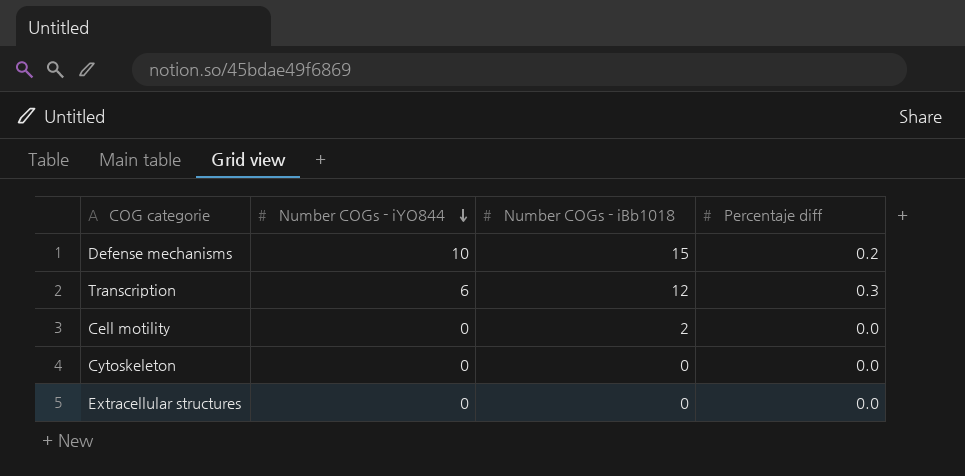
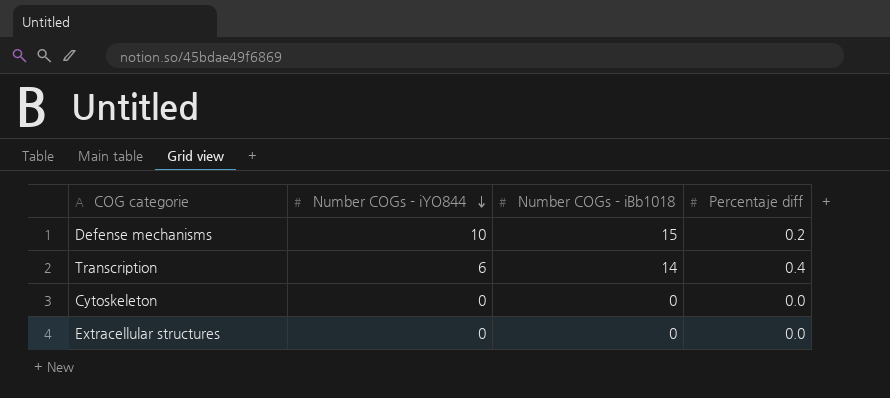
row Cell motility: 0 | 2 | 0.0 -> none
Transcription | Number COGs - iBb1018: 12 -> 14
Transcription | Percentaje diff: 0.3 -> 0.4

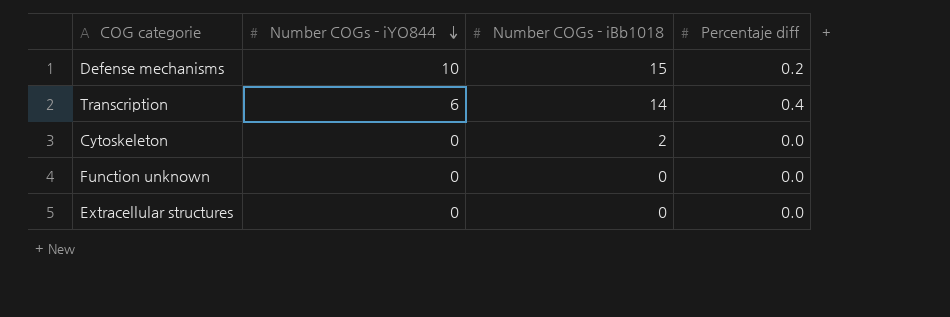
Cytoskeleton | Number COGs - iBb1018: 0 -> 2
row Function unknown: none -> 0 | 0 | 0.0

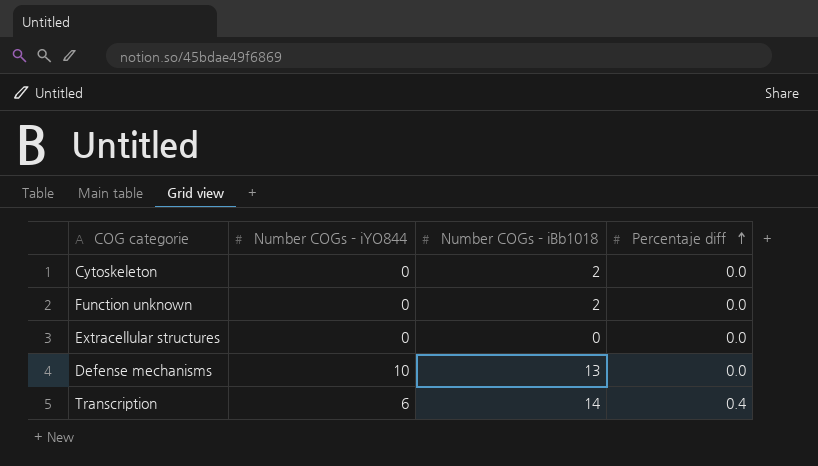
row order: Number COGs - iYO844 descending -> Percentaje diff ascending
Function unknown | Number COGs - iBb1018: 0 -> 2
Defense mechanisms | Number COGs - iBb1018: 15 -> 13
Defense mechanisms | Percentaje diff: 0.2 -> 0.0

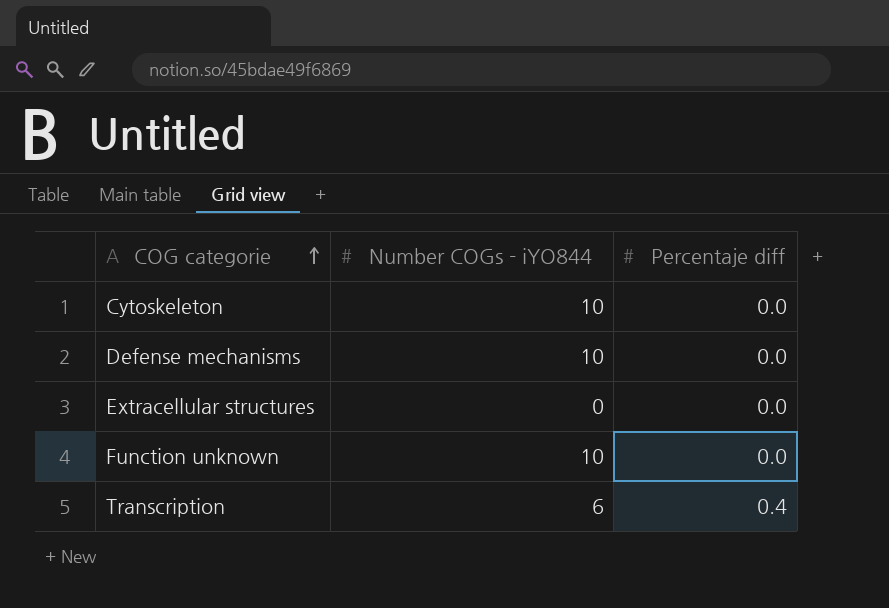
row order: Percentaje diff ascending -> COG categorie ascending
column Number COGs - iBb1018 | position: 3 -> none
Cytoskeleton | Number COGs - iYO844: 0 -> 10
Function unknown | Number COGs - iYO844: 0 -> 10

